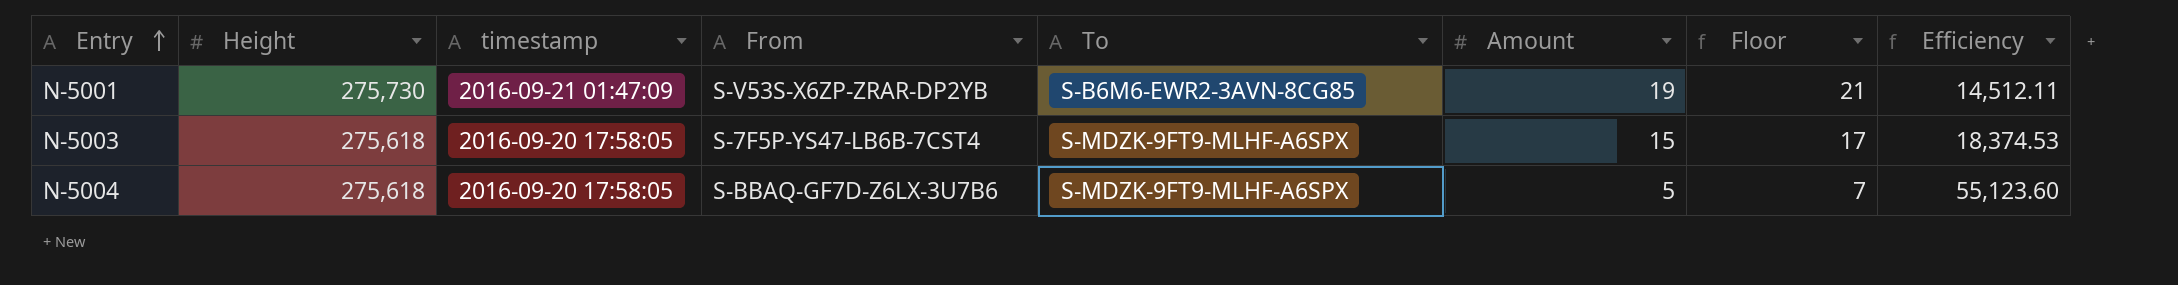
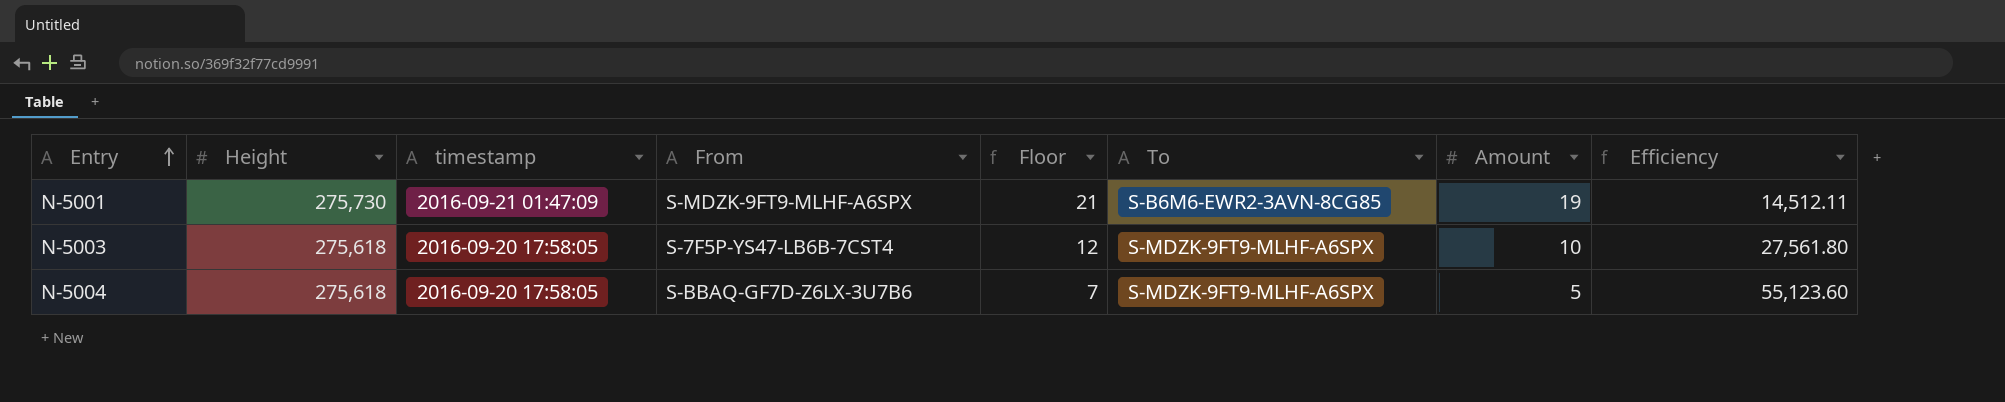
column Floor | position: 7 -> 5
N-5001 | From: S-V53S-X6ZP-ZRAR-DP2YB -> S-MDZK-9FT9-MLHF-A6SPX
N-5003 | Floor: 17 -> 12
N-5003 | Amount: 15 -> 10
N-5003 | Efficiency: 18,374.53 -> 27,561.80

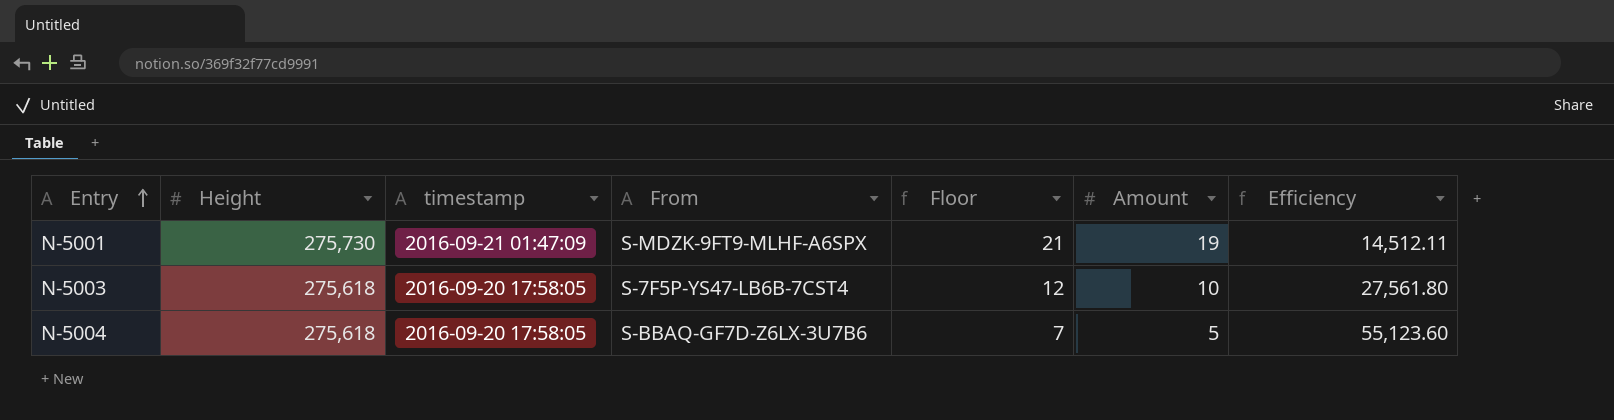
column To | position: 6 -> none

